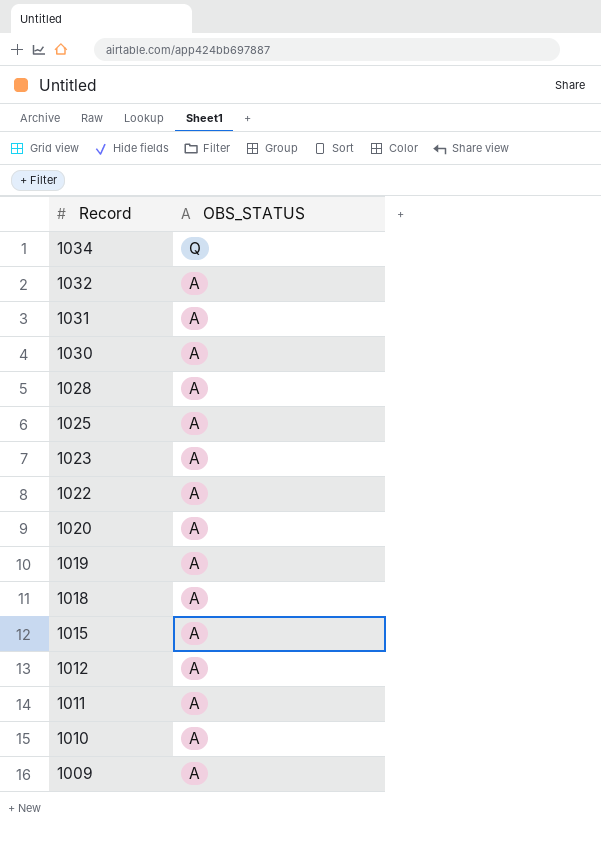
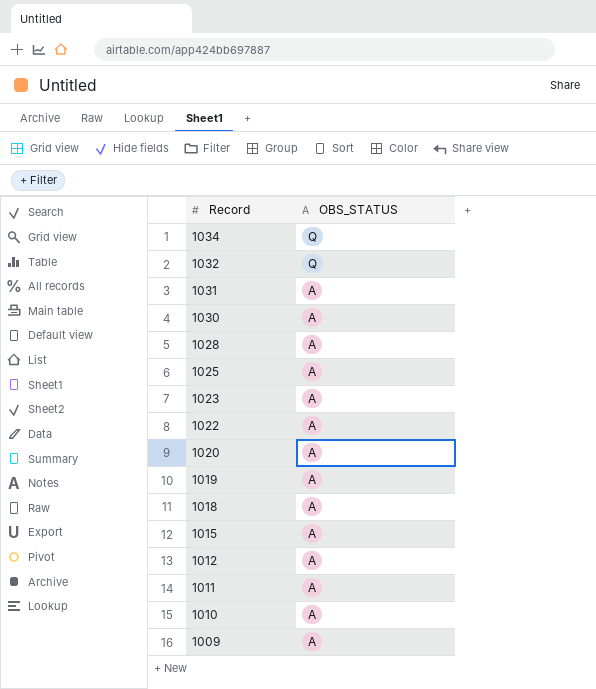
1032 | OBS_STATUS: A -> Q

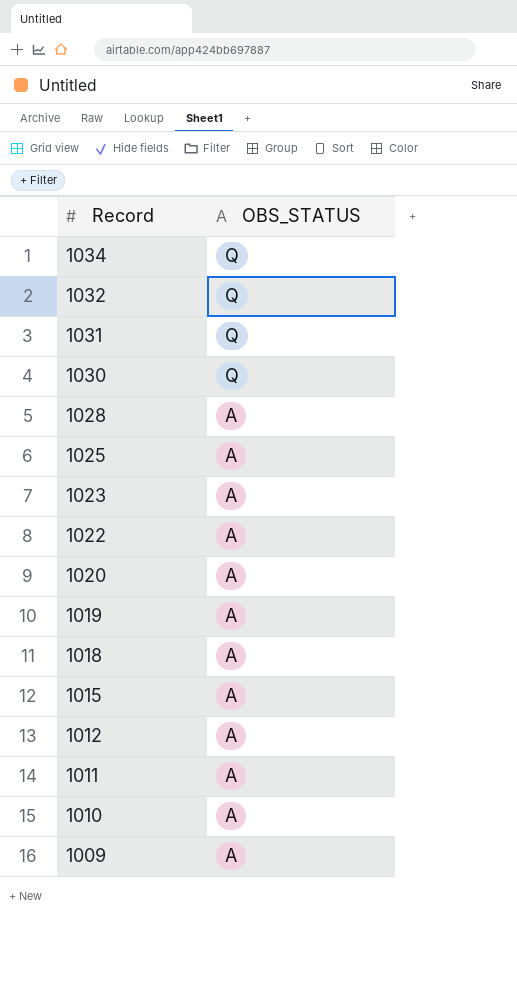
1031 | OBS_STATUS: A -> Q
1030 | OBS_STATUS: A -> Q

